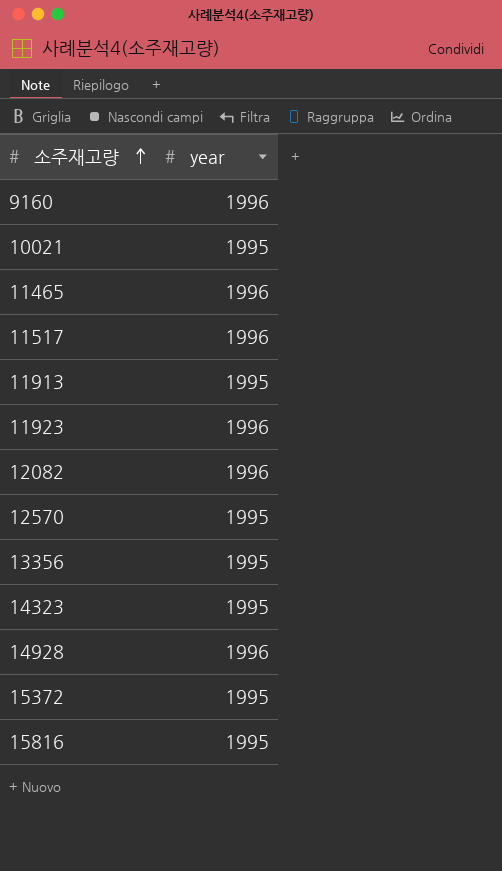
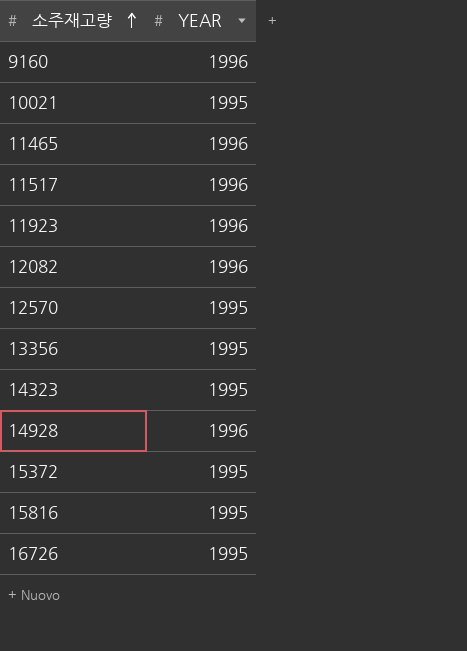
column name: year -> YEAR
row 11913: 1995 -> none
row 16726: none -> 1995

